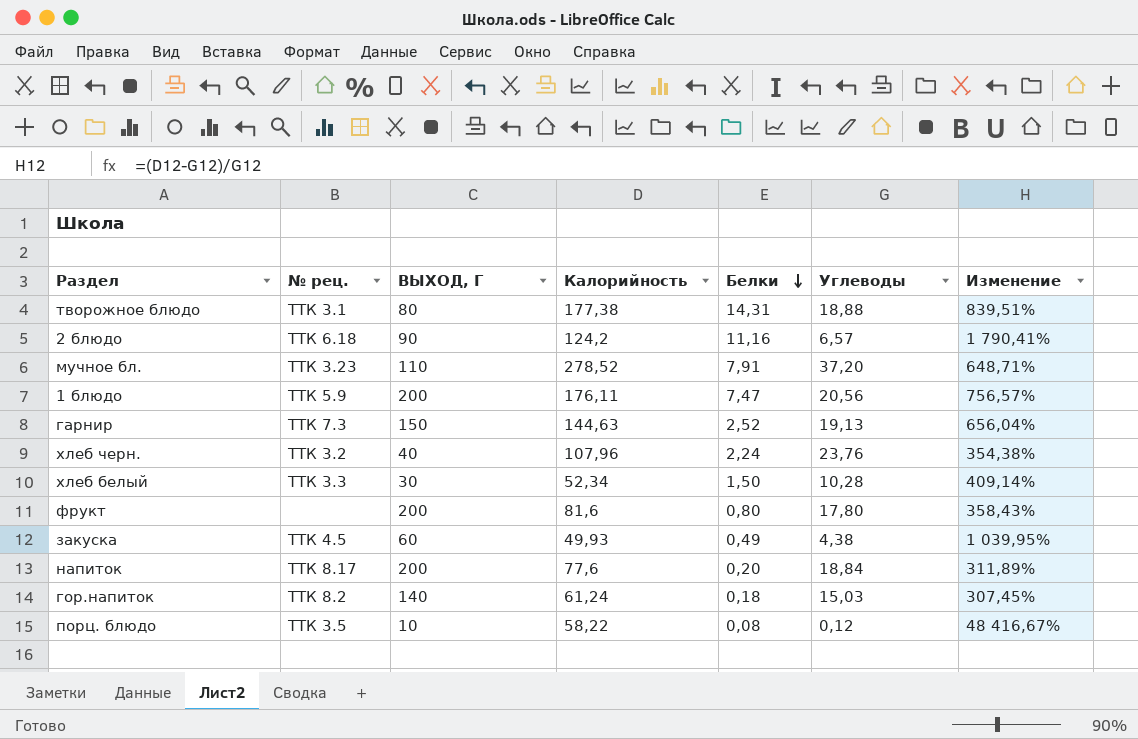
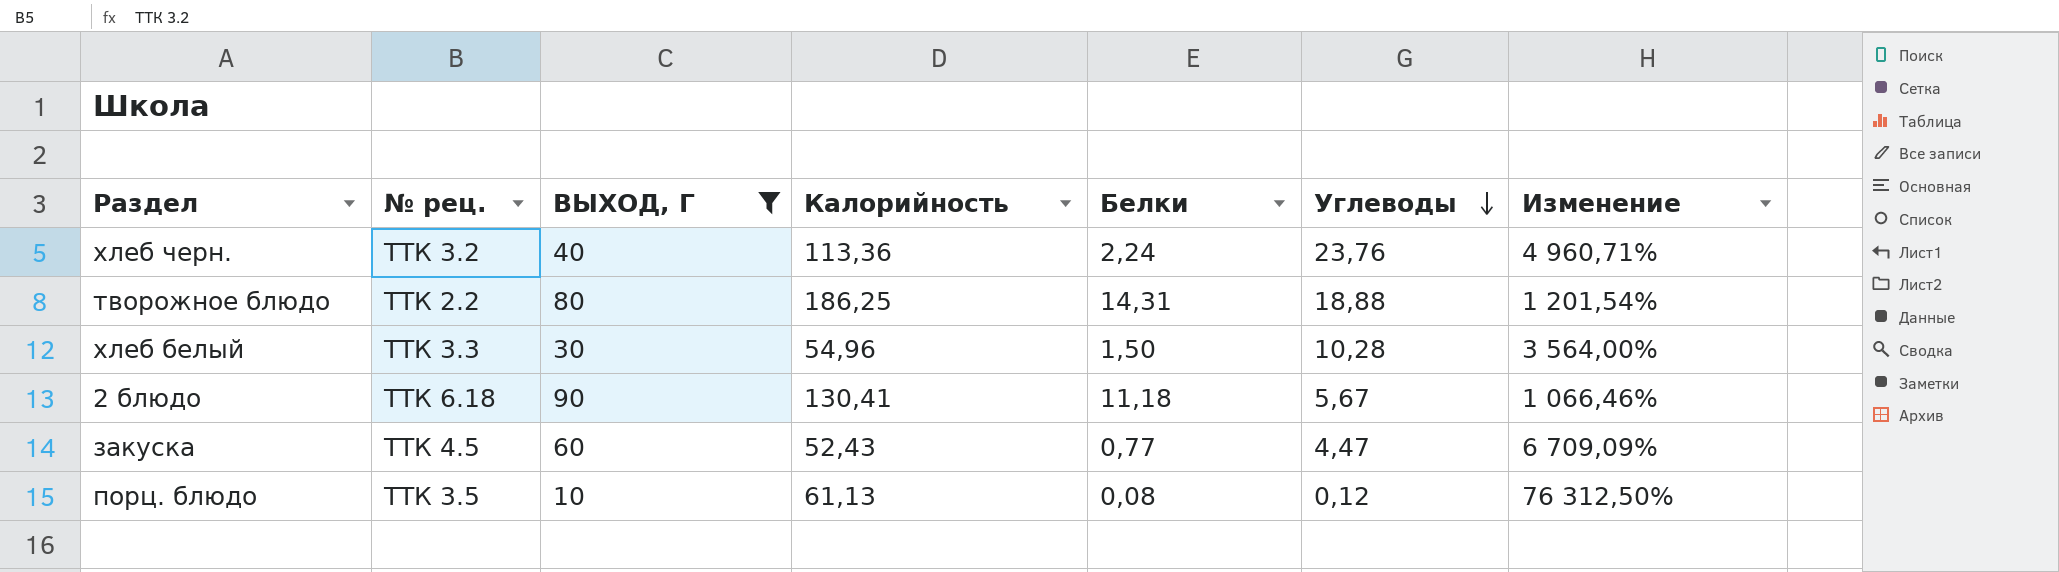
filter: none -> ВЫХОД, Г <= 90
row order: Белки descending -> Углеводы descending
column Изменение | formula: ([Калорийность] - [Углеводы]) / [Углеводы] -> ([Калорийность] - [Белки]) / [Белки]
хлеб черн. | Калорийность: 107,96 -> 113,36
творожное блюдо | № рец.: ТТК 3.1 -> ТТК 2.2
творожное блюдо | Калорийность: 177,38 -> 186,25
хлеб белый | Калорийность: 52,34 -> 54,96
2 блюдо | Калорийность: 124,2 -> 130,41
2 блюдо | Белки: 11,16 -> 11,18
2 блюдо | Углеводы: 6,57 -> 5,67
закуска | Калорийность: 49,93 -> 52,43
закуска | Белки: 0,49 -> 0,77
закуска | Углеводы: 4,38 -> 4,47
порц. блюдо | Калорийность: 58,22 -> 61,13

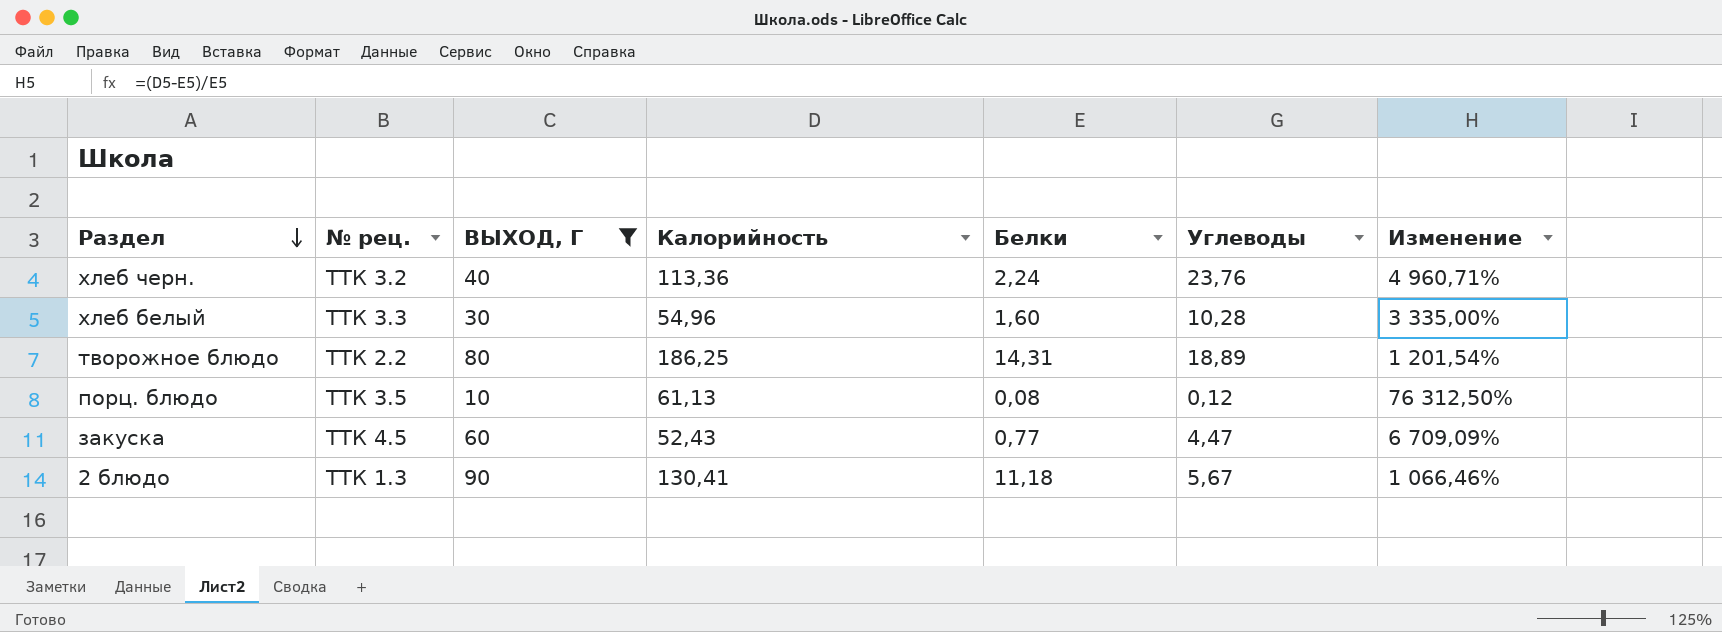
row order: Углеводы descending -> Раздел descending
хлеб белый | Белки: 1,50 -> 1,60
хлеб белый | Изменение: 3 564,00% -> 3 335,00%
творожное блюдо | Углеводы: 18,88 -> 18,89
2 блюдо | № рец.: ТТК 6.18 -> ТТК 1.3

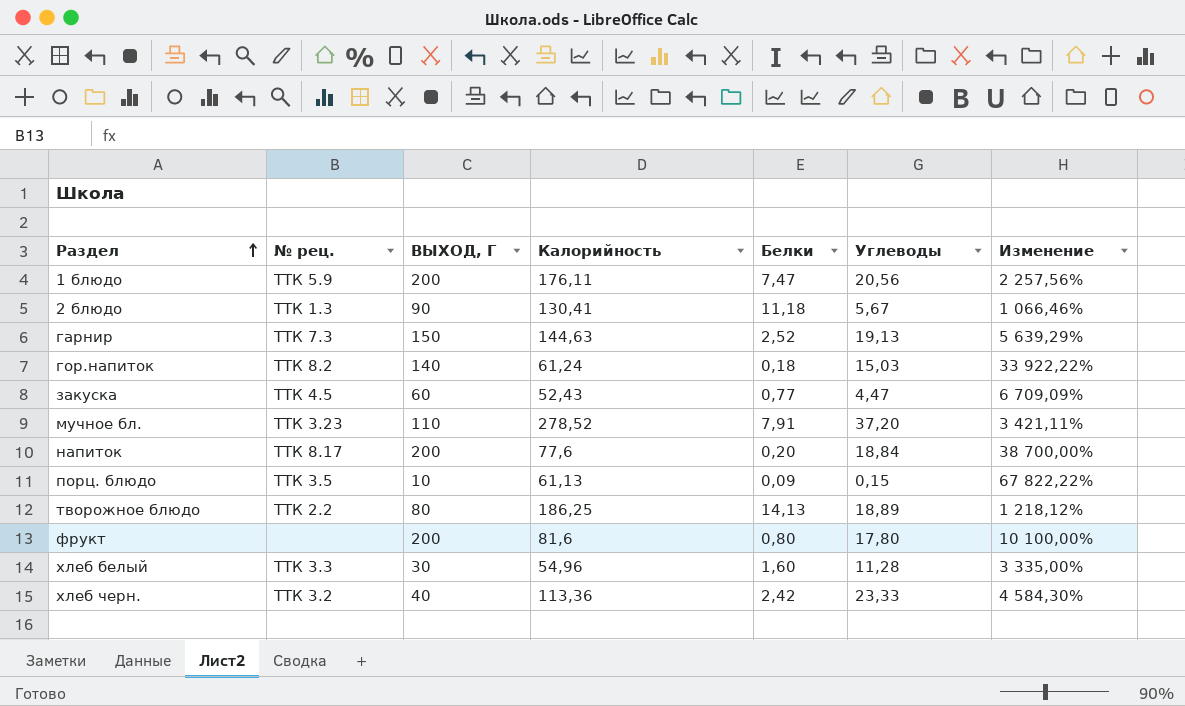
filter: ВЫХОД, Г <= 90 -> none
row order: Раздел descending -> Раздел ascending
порц. блюдо | Белки: 0,08 -> 0,09
порц. блюдо | Углеводы: 0,12 -> 0,15
порц. блюдо | Изменение: 76 312,50% -> 67 822,22%
творожное блюдо | Белки: 14,31 -> 14,13
творожное блюдо | Изменение: 1 201,54% -> 1 218,12%
хлеб белый | Углеводы: 10,28 -> 11,28
хлеб черн. | Белки: 2,24 -> 2,42
хлеб черн. | Углеводы: 23,76 -> 23,33
хлеб черн. | Изменение: 4 960,71% -> 4 584,30%

